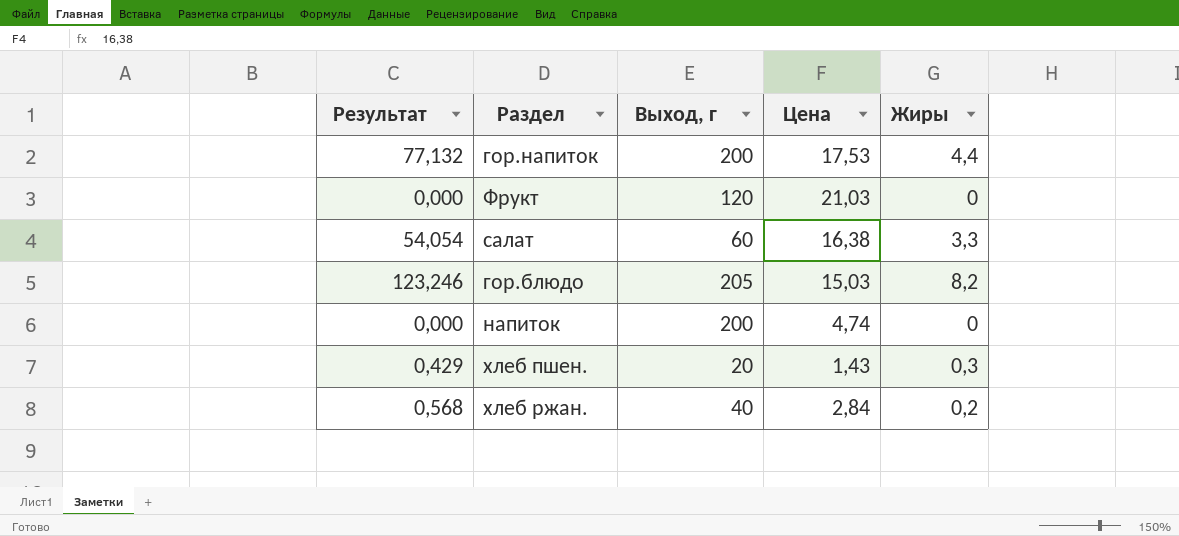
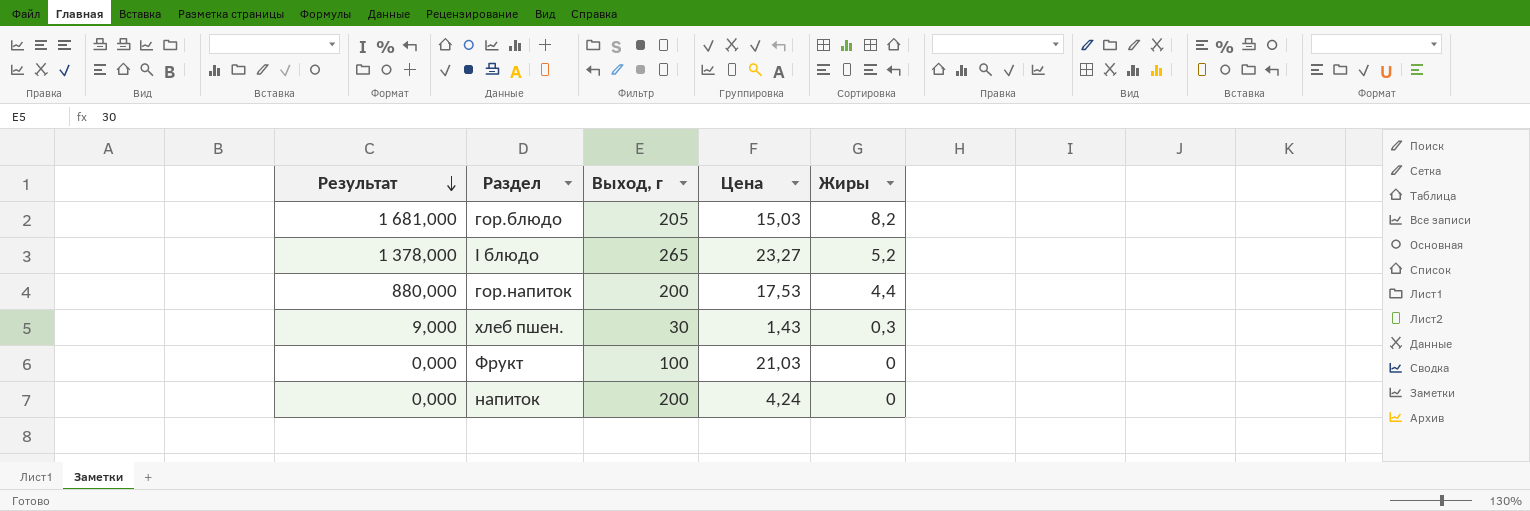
row order: none -> Результат descending
column Результат | formula: [Цена] * [Жиры] -> [Выход, г] * [Жиры]
row салат: 54,054 | 60 | 16,38 | 3,3 -> none
row хлеб ржан.: 0,568 | 40 | 2,84 | 0,2 -> none
row I блюдо: none -> 1 378,000 | 265 | 23,27 | 5,2
хлеб пшен. | Выход, г: 20 -> 30
Фрукт | Выход, г: 120 -> 100
напиток | Цена: 4,74 -> 4,24

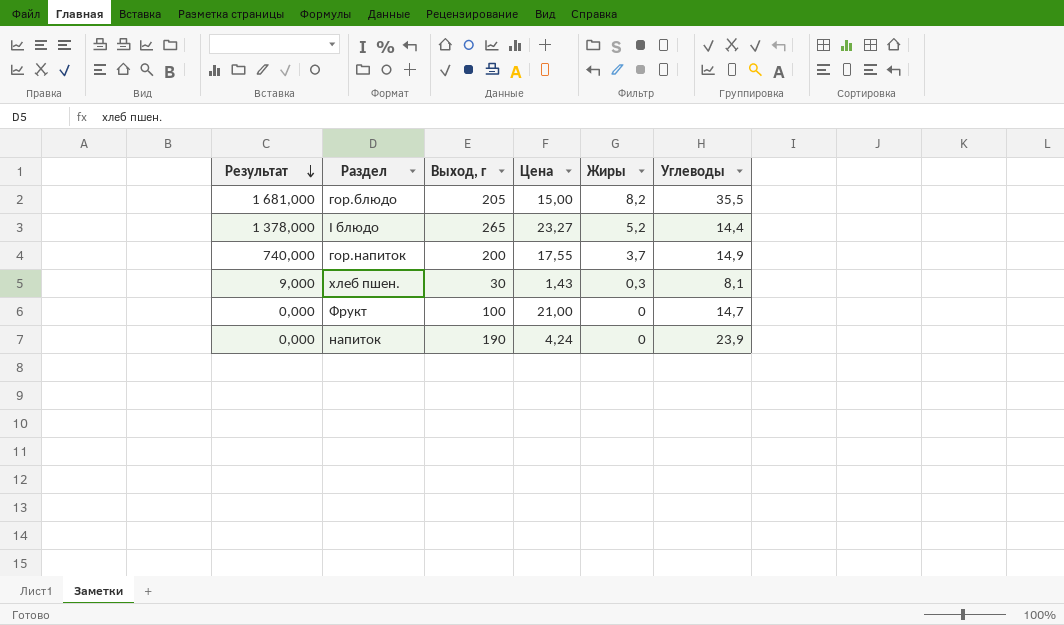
column Углеводы | position: none -> 6
гор.блюдо | Цена: 15,03 -> 15,00
гор.напиток | Результат: 880,000 -> 740,000
гор.напиток | Цена: 17,53 -> 17,55
гор.напиток | Жиры: 4,4 -> 3,7
Фрукт | Цена: 21,03 -> 21,00
напиток | Выход, г: 200 -> 190

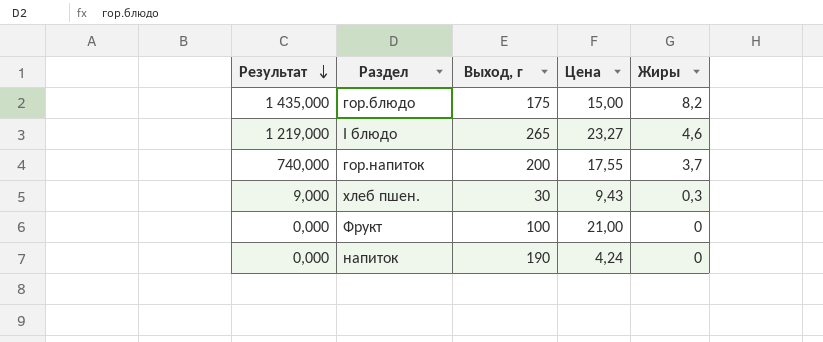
column Углеводы | position: 6 -> none
гор.блюдо | Результат: 1 681,000 -> 1 435,000
гор.блюдо | Выход, г: 205 -> 175
I блюдо | Результат: 1 378,000 -> 1 219,000
I блюдо | Жиры: 5,2 -> 4,6
хлеб пшен. | Цена: 1,43 -> 9,43

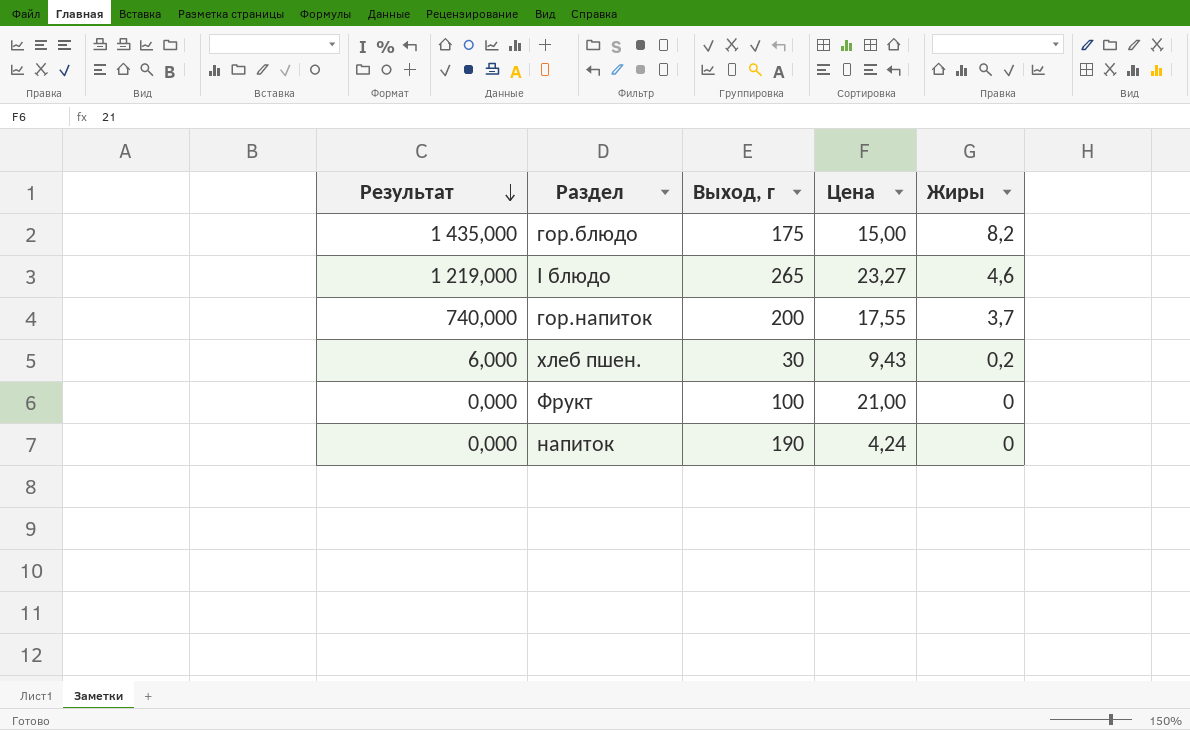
хлеб пшен. | Результат: 9,000 -> 6,000
хлеб пшен. | Жиры: 0,3 -> 0,2

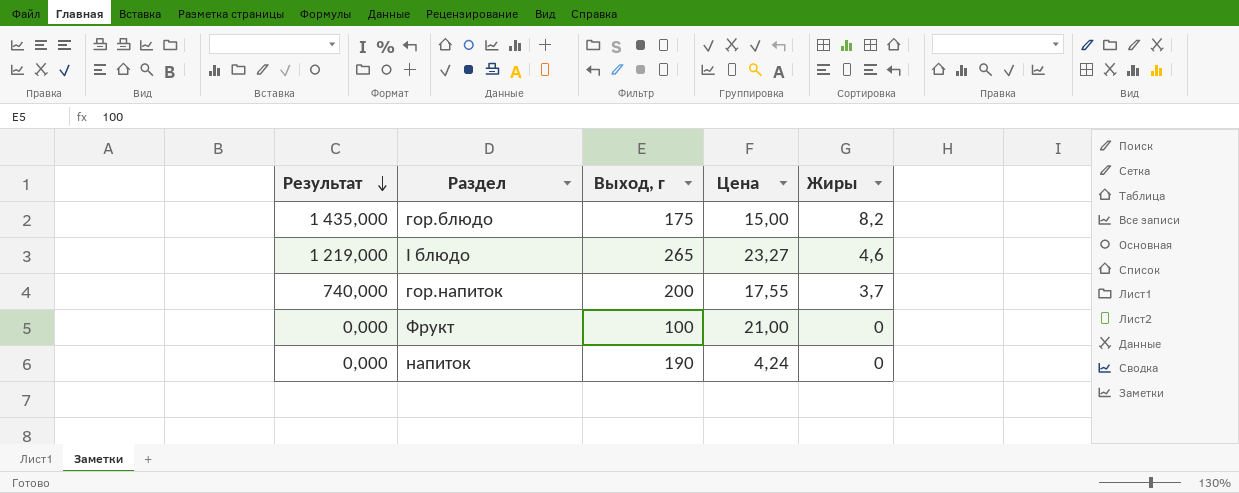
row хлеб пшен.: 6,000 | 30 | 9,43 | 0,2 -> none

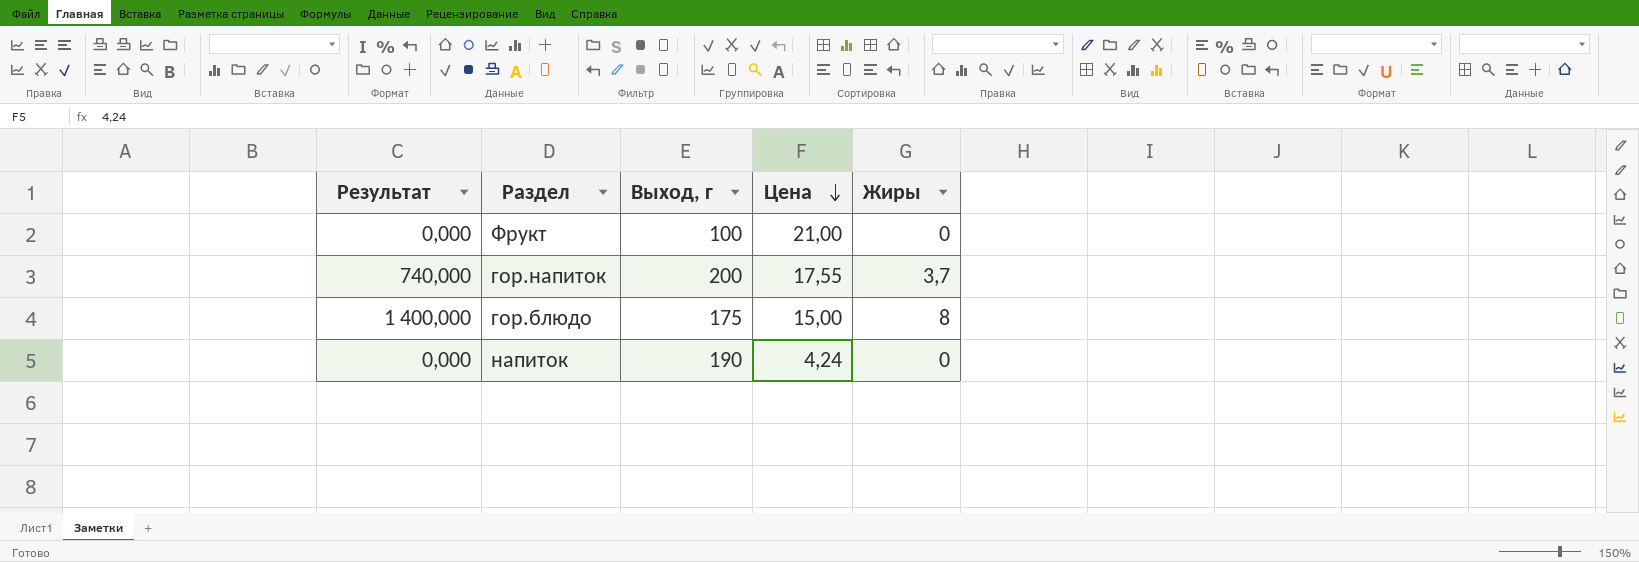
row order: Результат descending -> Цена descending
row I блюдо: 1 219,000 | 265 | 23,27 | 4,6 -> none
гор.блюдо | Результат: 1 435,000 -> 1 400,000
гор.блюдо | Жиры: 8,2 -> 8

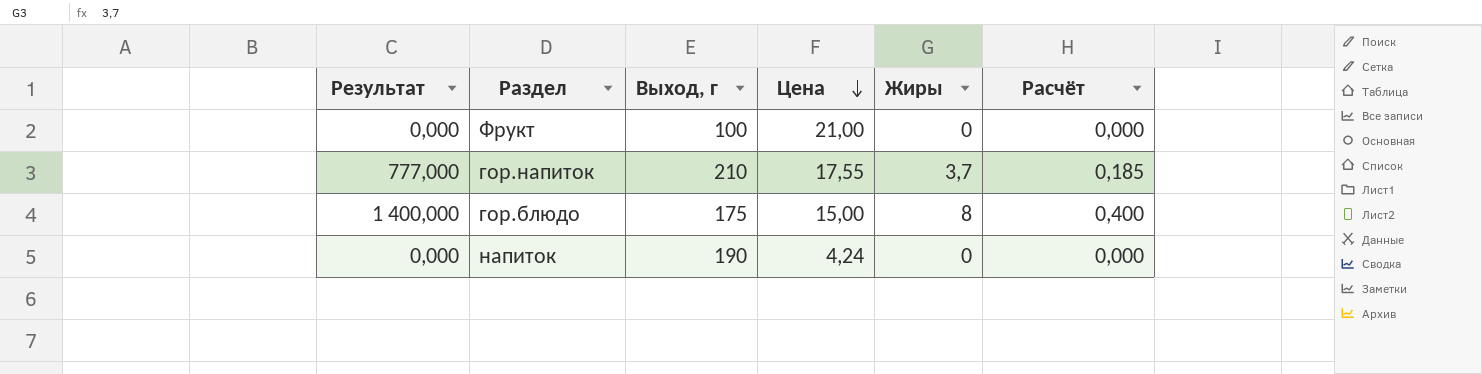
column Расчёт | formula: none -> [Жиры] * 0,05
гор.напиток | Результат: 740,000 -> 777,000
гор.напиток | Выход, г: 200 -> 210

